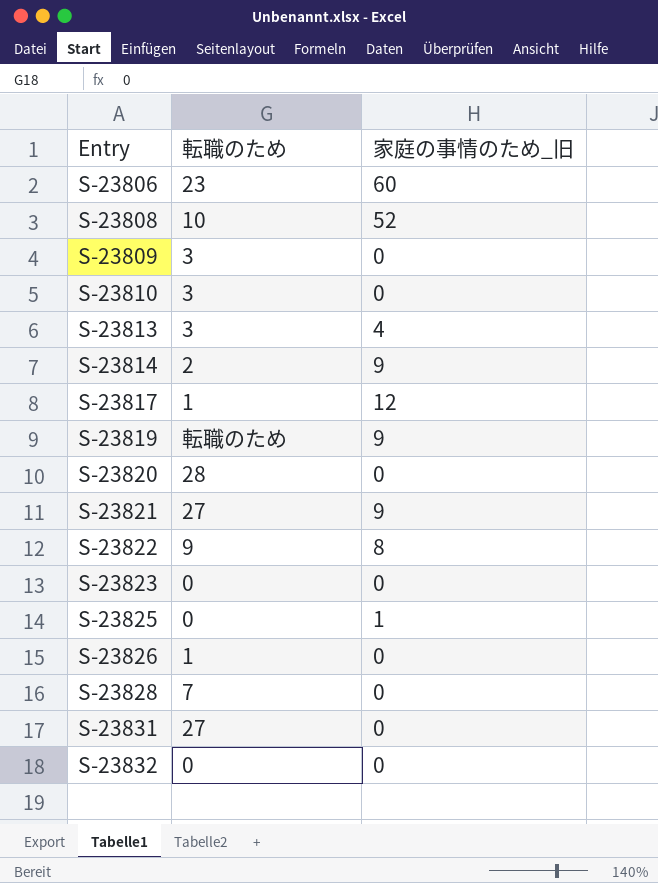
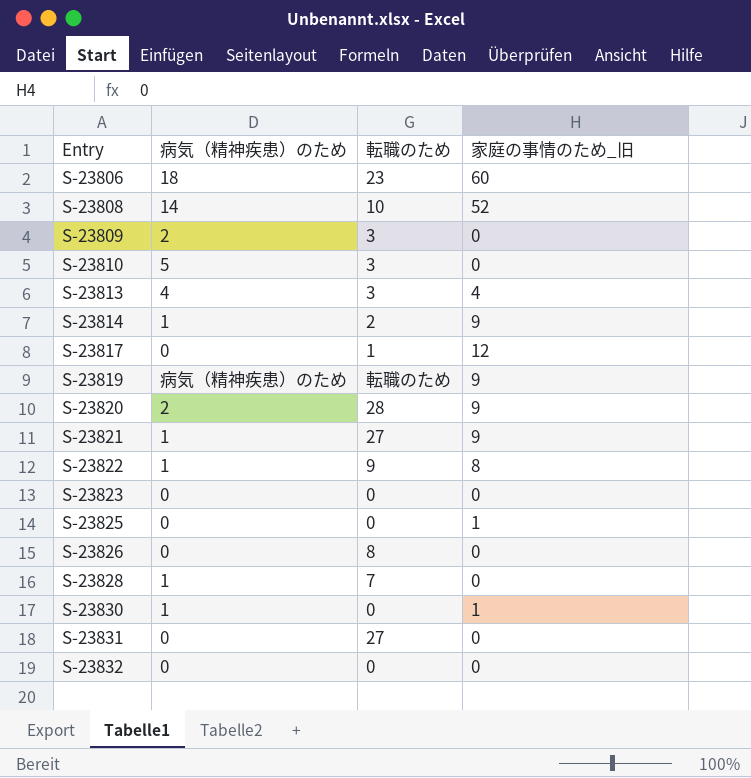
column 病気（精神疾患）のため | position: none -> 2
S-23820 | 家庭の事情のため_旧: 0 -> 9
S-23826 | 転職のため: 1 -> 8
row S-23830: none -> 1 | 0 | 1

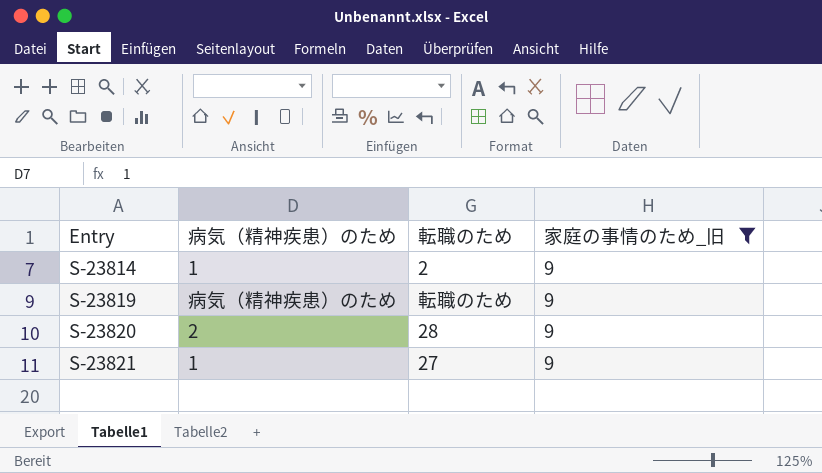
filter: none -> 家庭の事情のため_旧 = 9

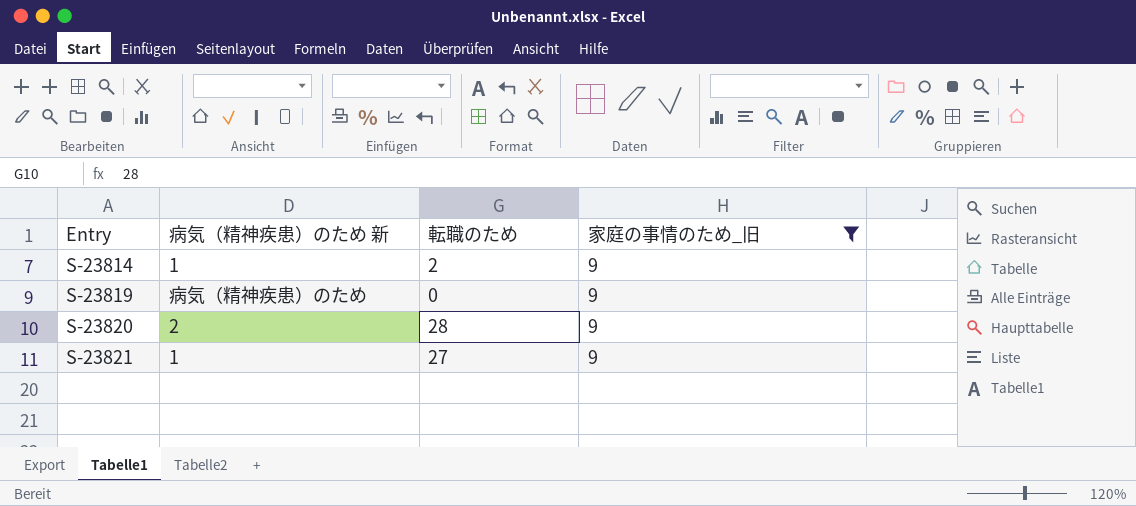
column name: 病気（精神疾患）のため -> 病気（精神疾患）のため 新
S-23819 | 転職のため: 転職のため -> 0

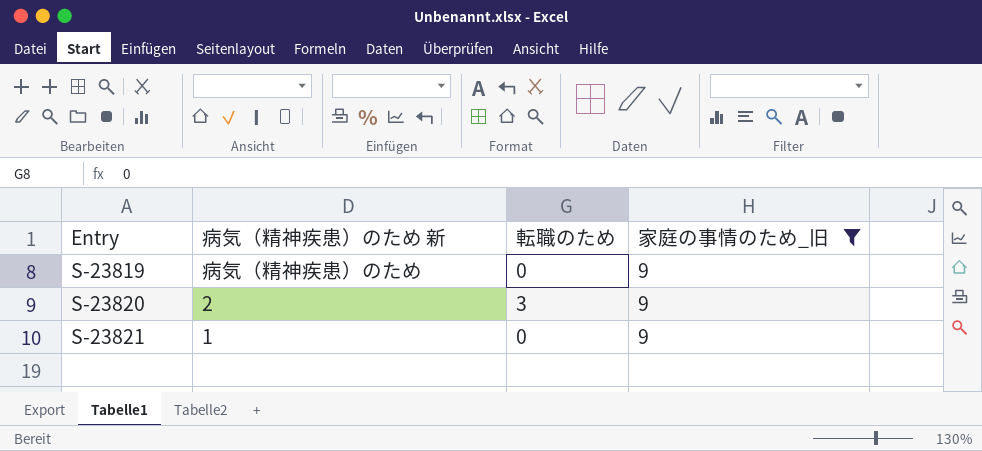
row S-23814: 1 | 2 | 9 -> none
S-23820 | 転職のため: 28 -> 3
S-23821 | 転職のため: 27 -> 0

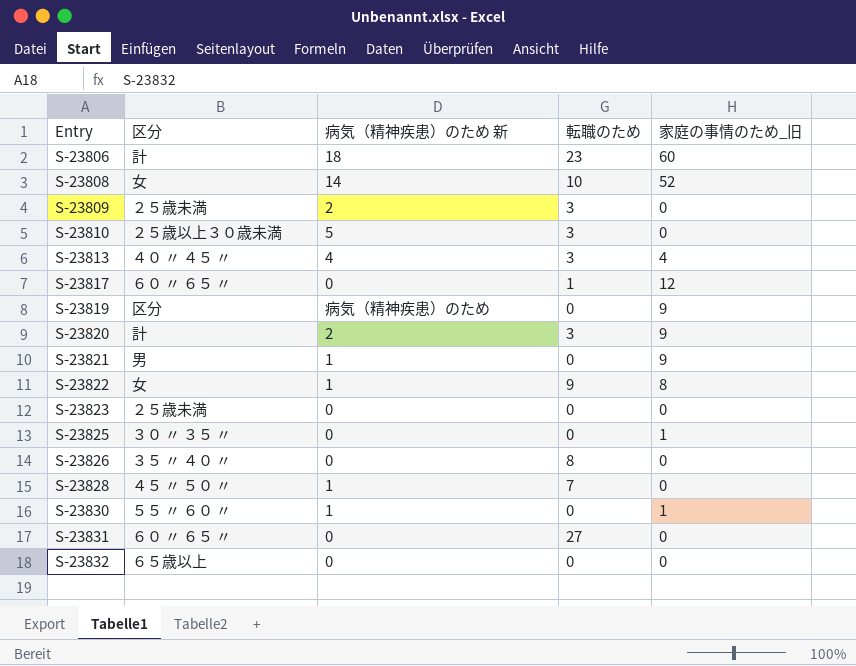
filter: 家庭の事情のため_旧 = 9 -> none
column 区分 | position: none -> 2

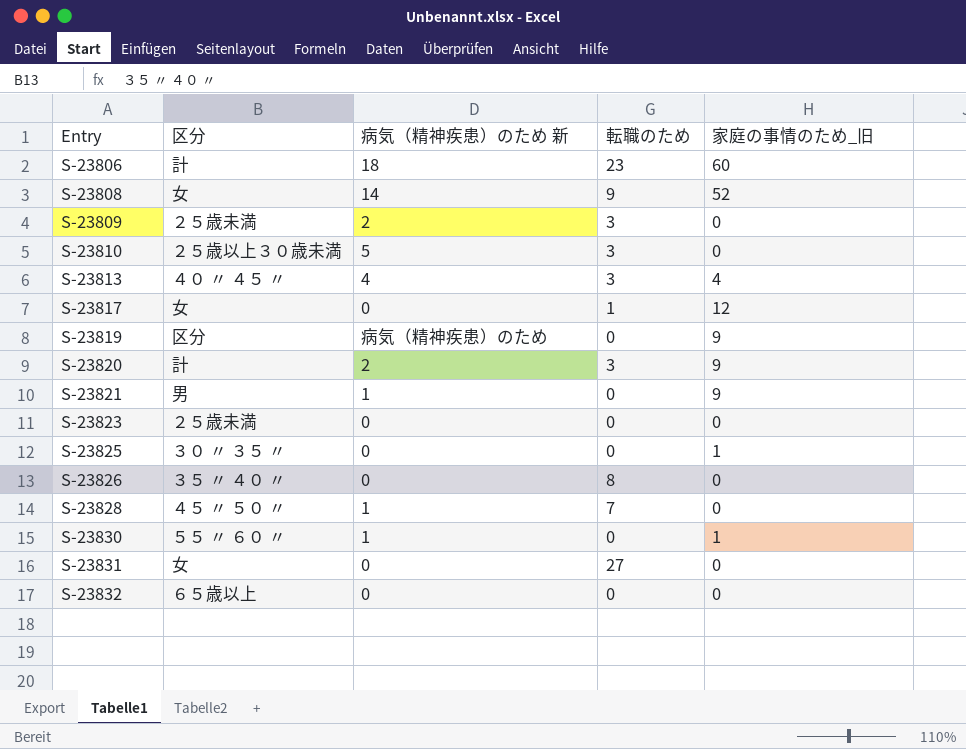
row S-23822: 女 | 1 | 9 | 8 -> none
S-23808 | 転職のため: 10 -> 9
S-23817 | 区分: ６０ 〃 ６５ 〃 -> 女
S-23831 | 区分: ６０ 〃 ６５ 〃 -> 女

